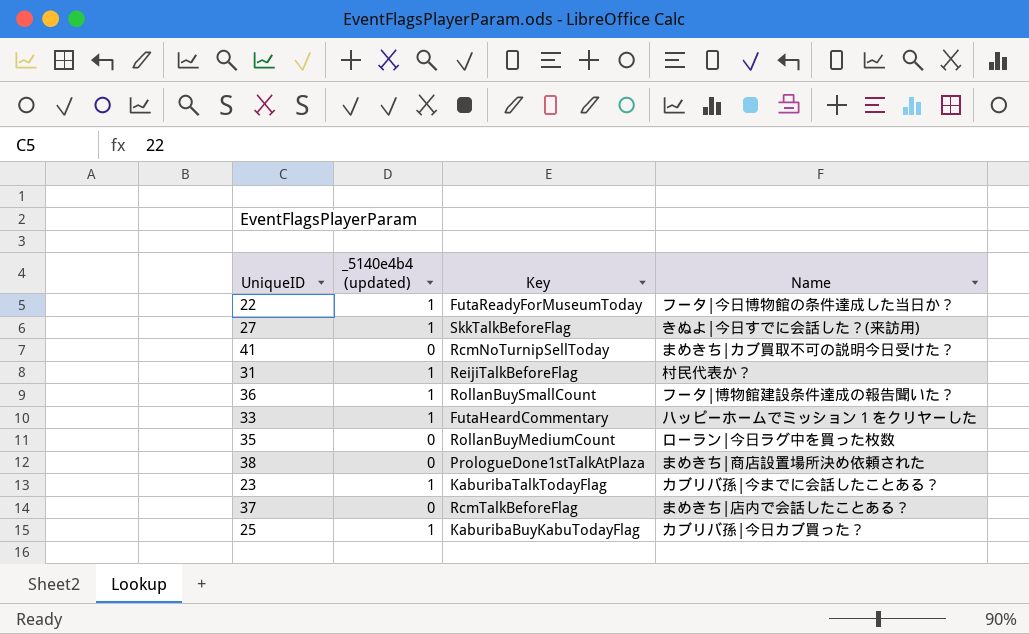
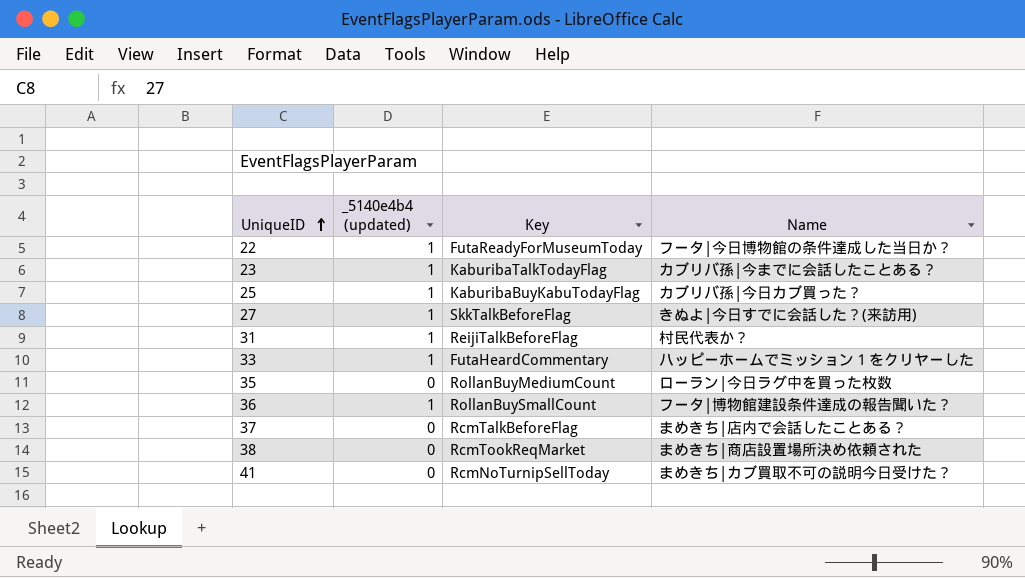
row order: none -> UniqueID ascending
38 | Key: PrologueDone1stTalkAtPlaza -> RcmTookReqMarket

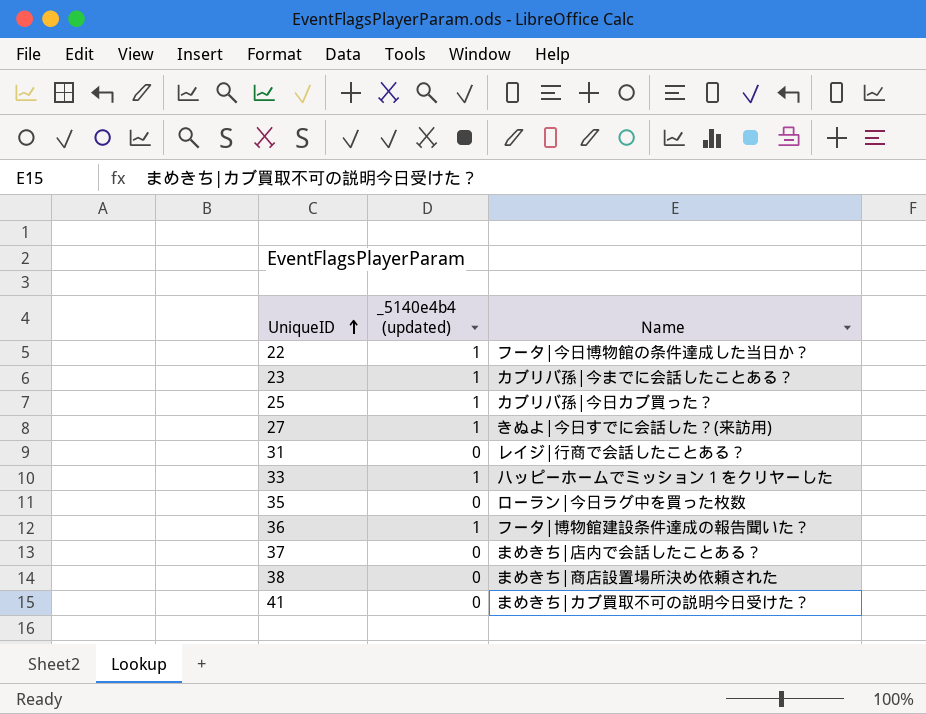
column Key | position: 3 -> none
31 | _5140e4b4 (updated): 1 -> 0
31 | Name: 村民代表か？ -> レイジ|行商で会話したことある？

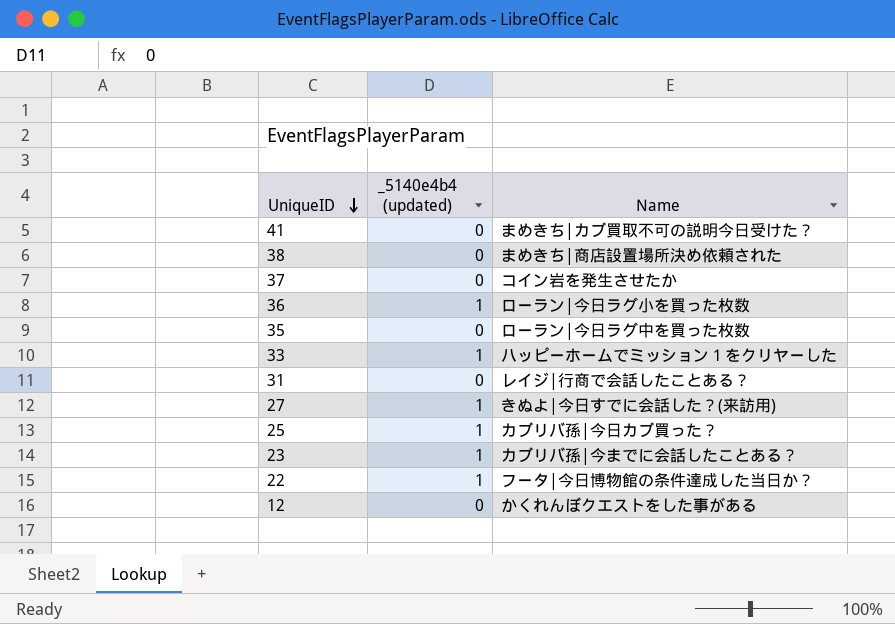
row order: UniqueID ascending -> UniqueID descending
37 | Name: まめきち|店内で会話したことある？ -> コイン岩を発生させたか
36 | Name: フータ|博物館建設条件達成の報告聞いた？ -> ローラン|今日ラグ小を買った枚数
row 12: none -> 0 | かくれんぼクエストをした事がある

